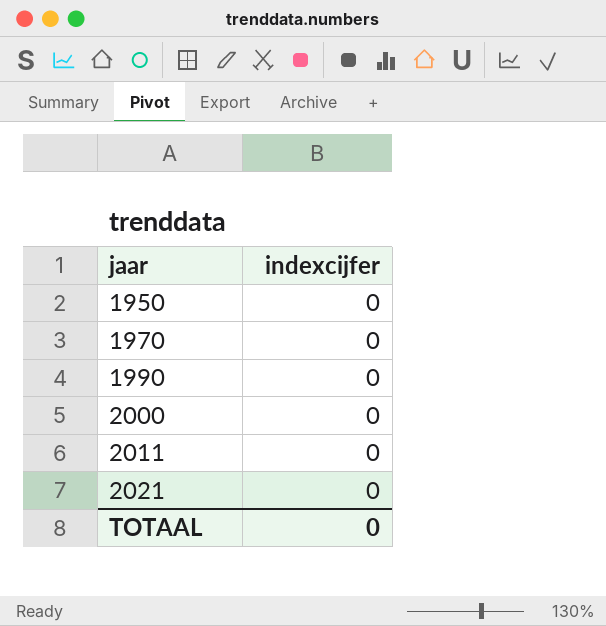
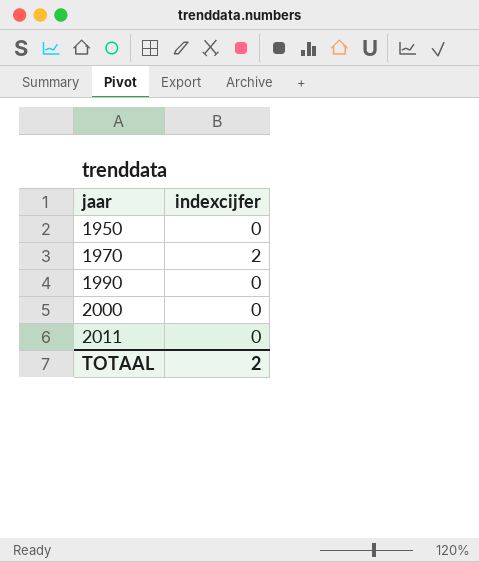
row 2021: 0 -> none
1970 | indexcijfer: 0 -> 2
TOTAAL | indexcijfer: 0 -> 2

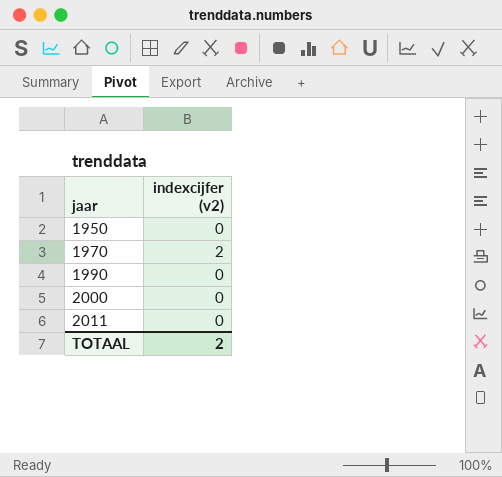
column name: indexcijfer -> indexcijfer (v2)

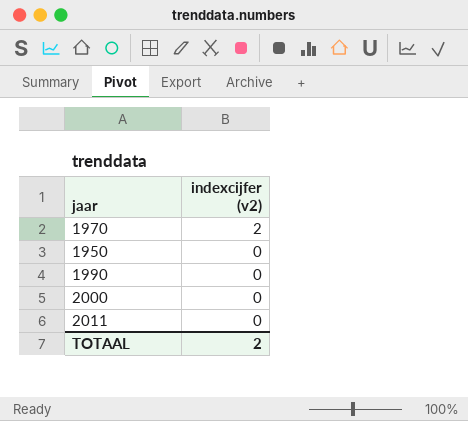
row order: jaar ascending -> indexcijfer (v2) descending

